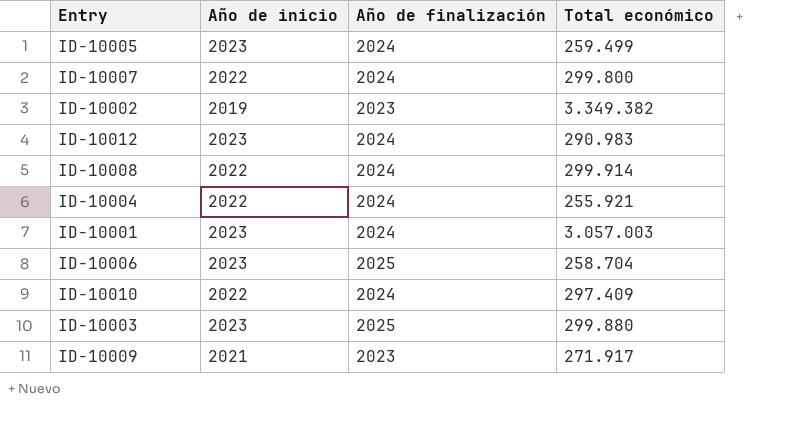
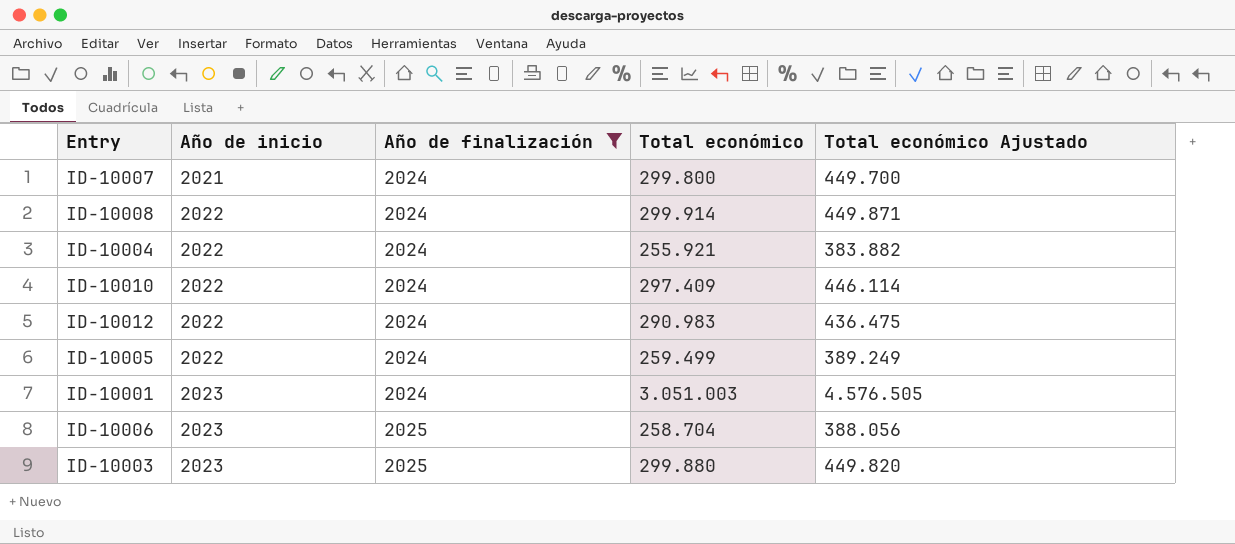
filter: none -> Año de finalización != 2023
row order: none -> Año de inicio ascending
column Total económico Ajustado | formula: none -> [Total económico] * 1,5
ID-10007 | Año de inicio: 2022 -> 2021
ID-10012 | Año de inicio: 2023 -> 2022
ID-10005 | Año de inicio: 2023 -> 2022
ID-10001 | Total económico: 3.057.003 -> 3.051.003

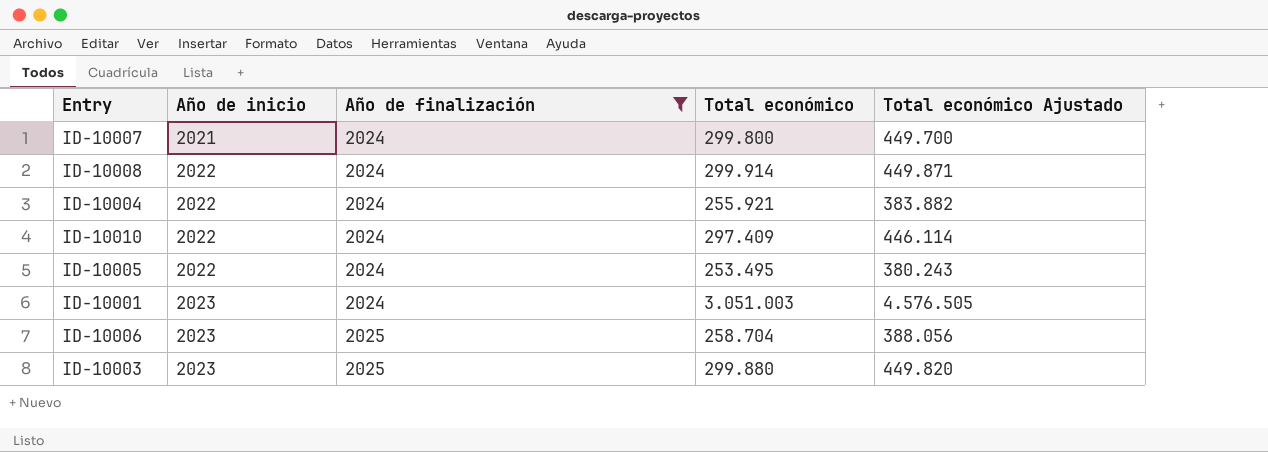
row ID-10012: 2022 | 2024 | 290.983 | 436.475 -> none
ID-10005 | Total económico: 259.499 -> 253.495
ID-10005 | Total económico Ajustado: 389.249 -> 380.243

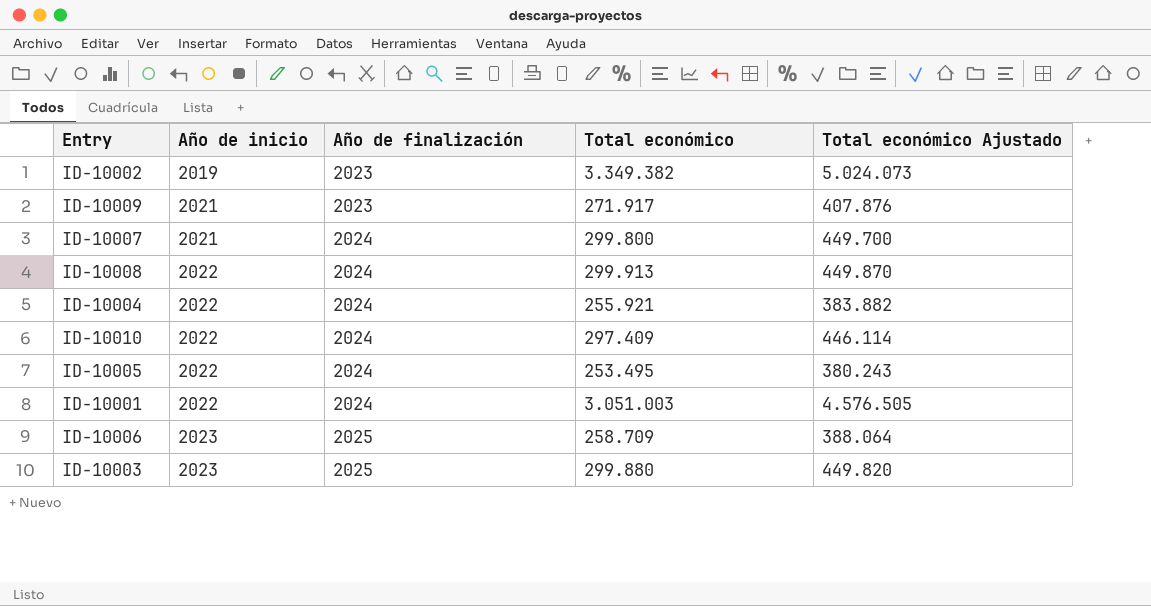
filter: Año de finalización != 2023 -> none
ID-10008 | Total económico: 299.914 -> 299.913
ID-10008 | Total económico Ajustado: 449.871 -> 449.870
ID-10001 | Año de inicio: 2023 -> 2022
ID-10006 | Total económico: 258.704 -> 258.709
ID-10006 | Total económico Ajustado: 388.056 -> 388.064

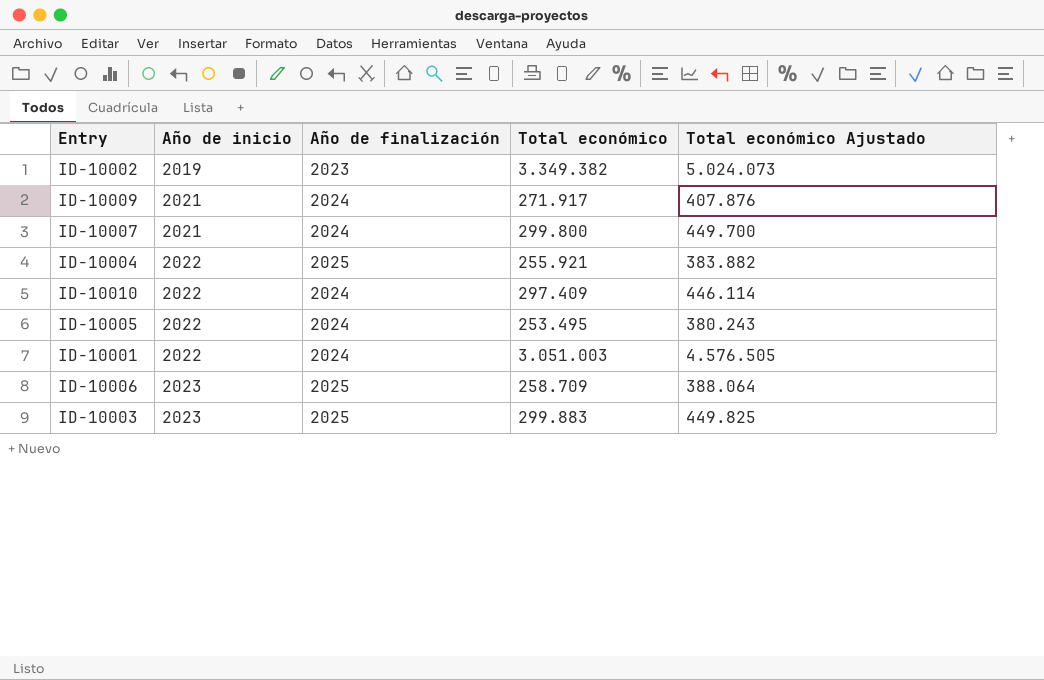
row ID-10008: 2022 | 2024 | 299.913 | 449.870 -> none
ID-10009 | Año de finalización: 2023 -> 2024
ID-10004 | Año de finalización: 2024 -> 2025
ID-10003 | Total económico: 299.880 -> 299.883
ID-10003 | Total económico Ajustado: 449.820 -> 449.825

